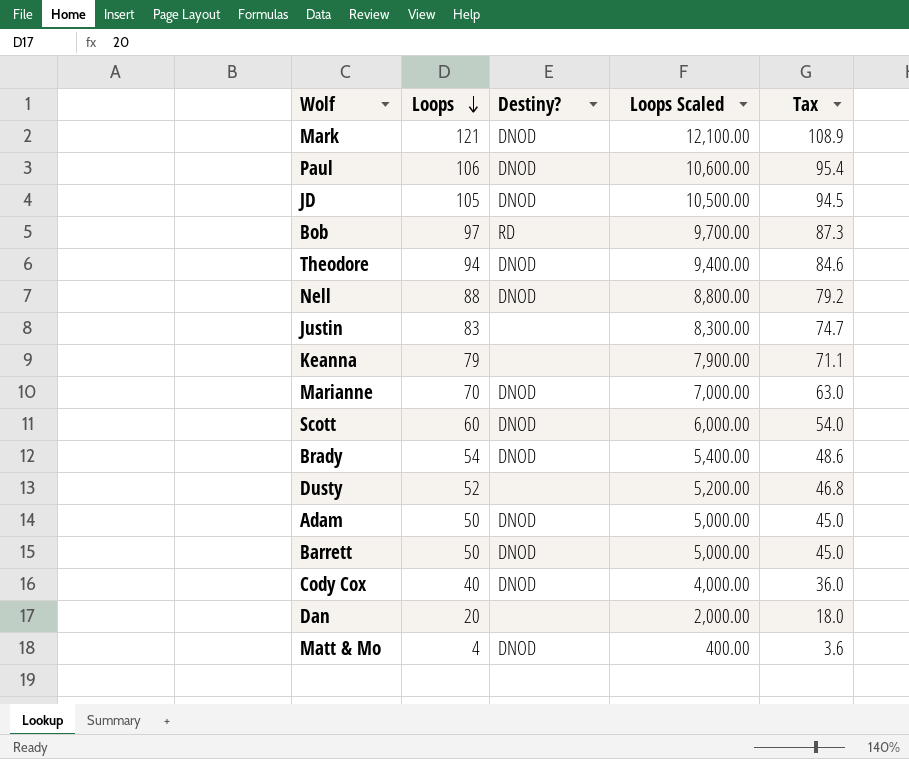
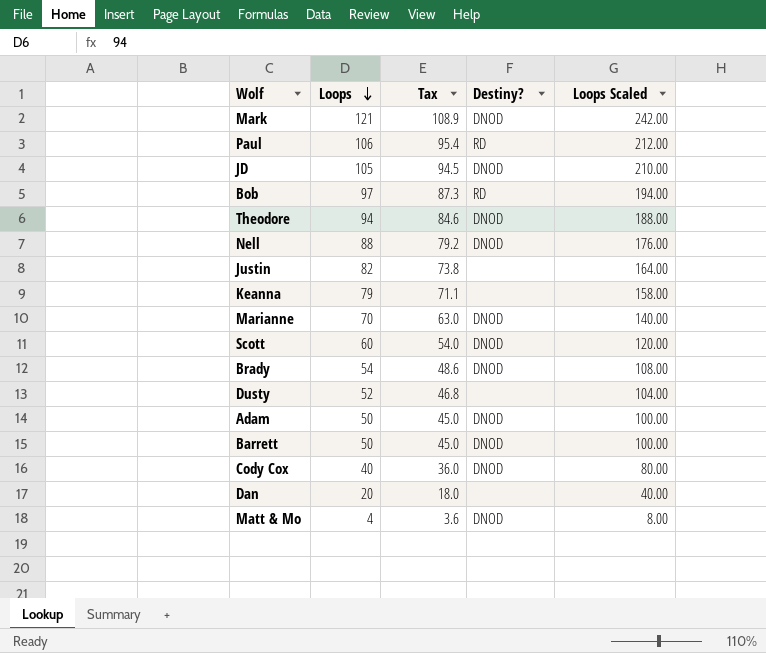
column Tax | position: 5 -> 3
column Loops Scaled | formula: [Loops] * 100 -> [Loops] * 2
Paul | Destiny?: DNOD -> RD
Justin | Loops: 83 -> 82
Justin | Tax: 74.7 -> 73.8

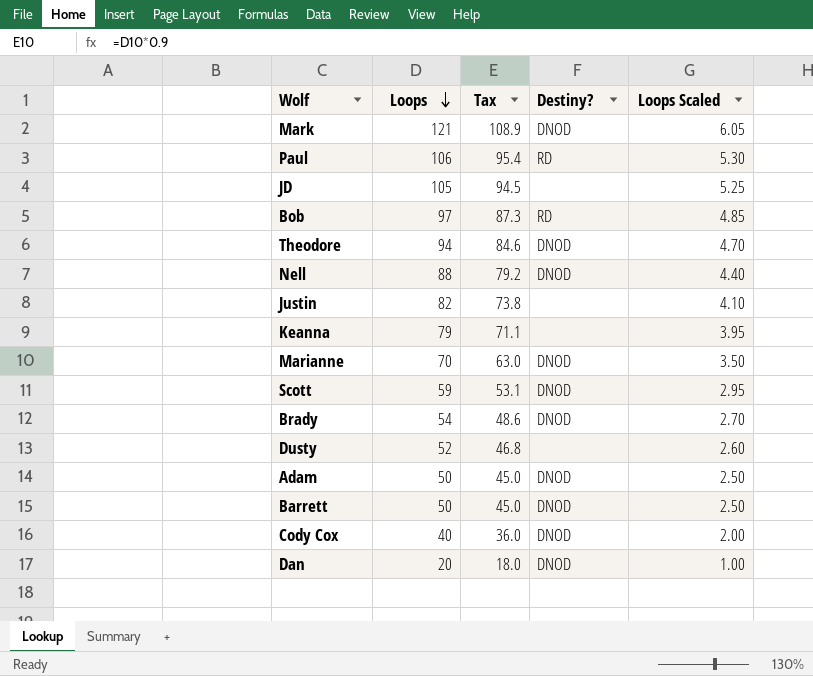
column Loops Scaled | formula: [Loops] * 2 -> [Loops] * 0.05
row Matt & Mo: 4 | 3.6 | DNOD | 8.00 -> none
JD | Destiny?: DNOD -> none
Scott | Loops: 60 -> 59
Scott | Tax: 54.0 -> 53.1
Dan | Destiny?: none -> DNOD

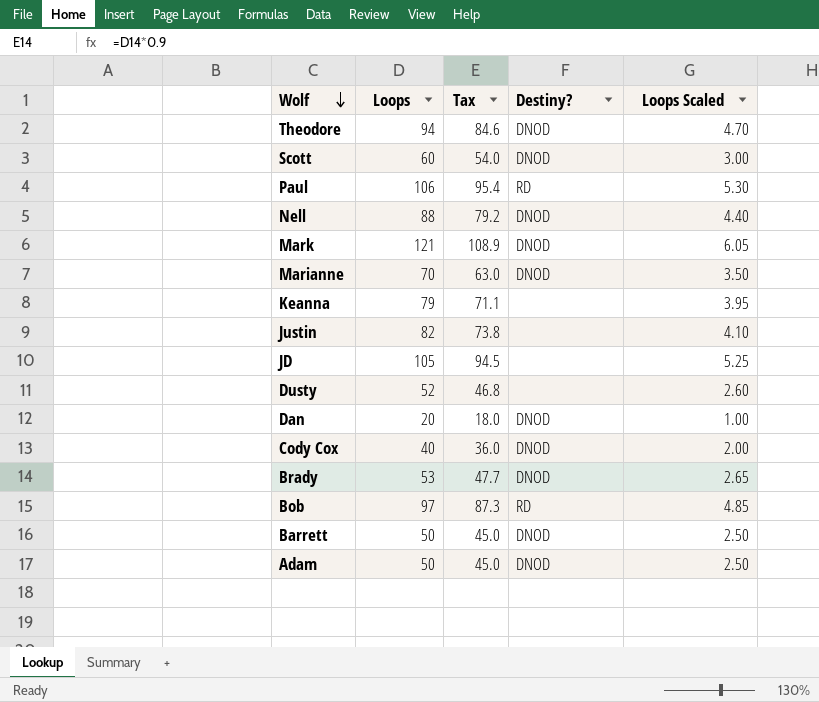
row order: Loops descending -> Wolf descending
Scott | Loops: 59 -> 60
Scott | Tax: 53.1 -> 54.0
Scott | Loops Scaled: 2.95 -> 3.00
Brady | Loops: 54 -> 53
Brady | Tax: 48.6 -> 47.7
Brady | Loops Scaled: 2.70 -> 2.65

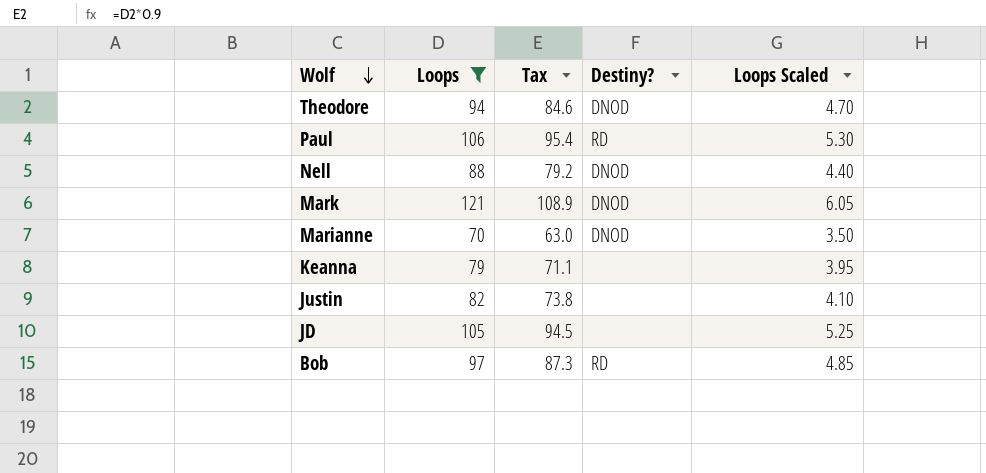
filter: none -> Loops >= 70

